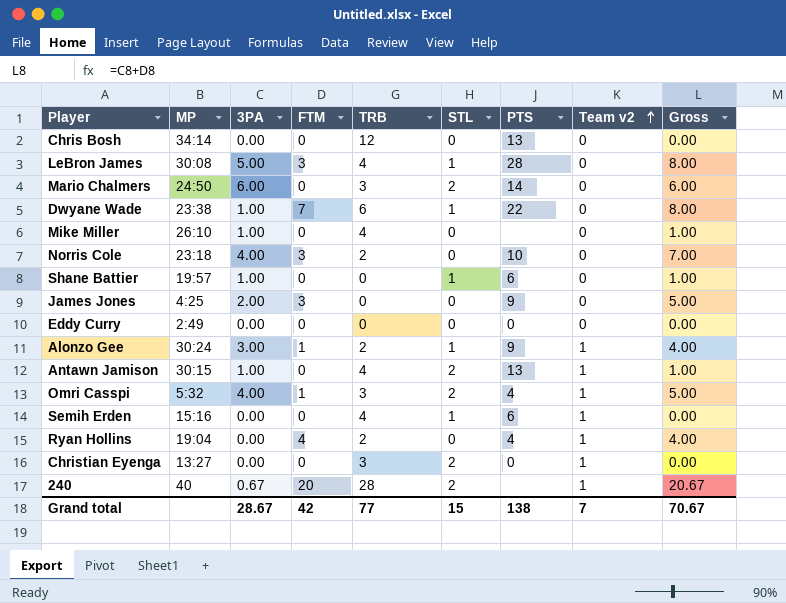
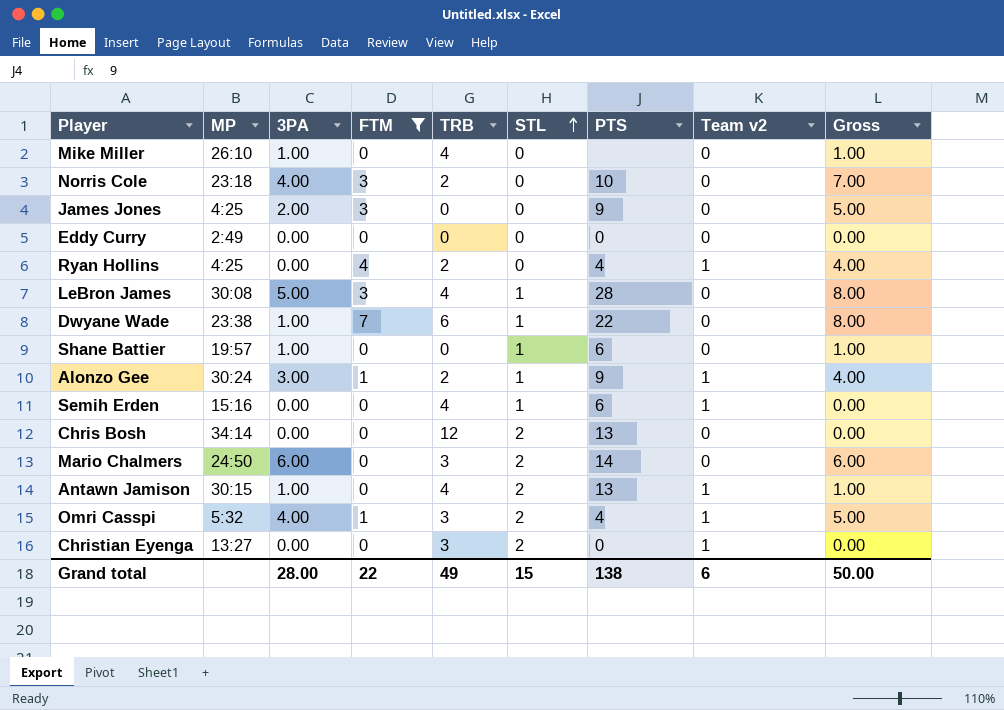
filter: none -> FTM != 20
row order: Team v2 ascending -> STL ascending
Ryan Hollins | MP: 19:04 -> 4:25
Chris Bosh | STL: 0 -> 2
Grand total | 3PA: 28.67 -> 28.00
Grand total | FTM: 42 -> 22
Grand total | TRB: 77 -> 49
Grand total | Team v2: 7 -> 6
Grand total | Gross: 70.67 -> 50.00

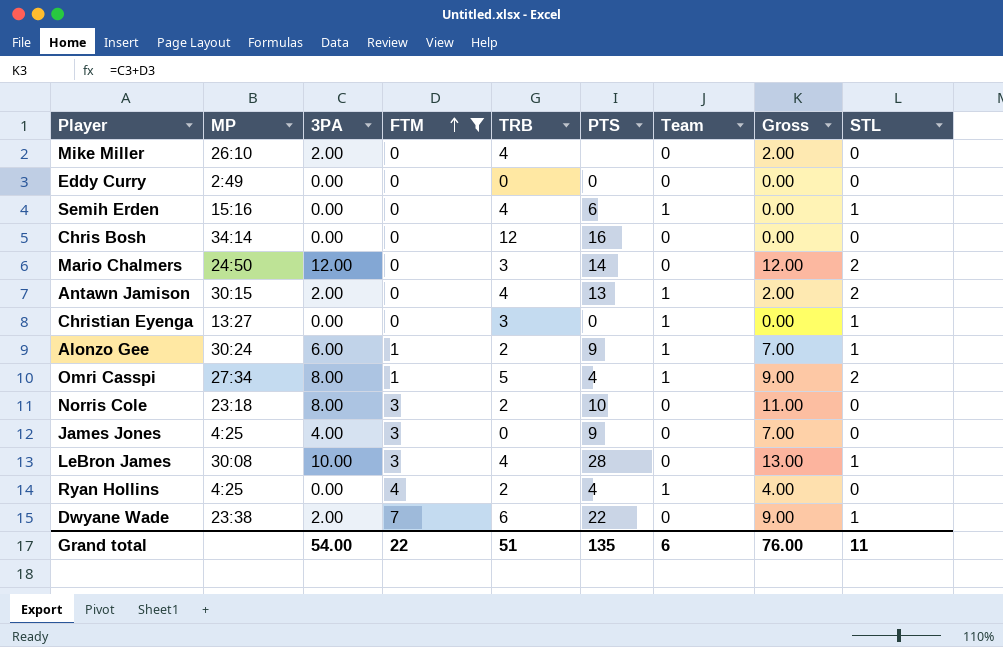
row order: STL ascending -> FTM ascending
column name: Team v2 -> Team
column STL | position: 6 -> 9
row Shane Battier: 19:57 | 1.00 | 0 | 0 | 1 | 6 | 0 | 1.00 -> none
Mike Miller | 3PA: 1.00 -> 2.00
Mike Miller | Gross: 1.00 -> 2.00
Chris Bosh | PTS: 13 -> 16
Chris Bosh | STL: 2 -> 0
Mario Chalmers | 3PA: 6.00 -> 12.00
Mario Chalmers | Gross: 6.00 -> 12.00
Antawn Jamison | 3PA: 1.00 -> 2.00
Antawn Jamison | Gross: 1.00 -> 2.00
Christian Eyenga | STL: 2 -> 1
Alonzo Gee | 3PA: 3.00 -> 6.00
Alonzo Gee | Gross: 4.00 -> 7.00
Omri Casspi | MP: 5:32 -> 27:34
Omri Casspi | 3PA: 4.00 -> 8.00
Omri Casspi | TRB: 3 -> 5
Omri Casspi | Gross: 5.00 -> 9.00
Norris Cole | 3PA: 4.00 -> 8.00
Norris Cole | Gross: 7.00 -> 11.00
James Jones | 3PA: 2.00 -> 4.00
James Jones | Gross: 5.00 -> 7.00
LeBron James | 3PA: 5.00 -> 10.00
LeBron James | Gross: 8.00 -> 13.00
Dwyane Wade | 3PA: 1.00 -> 2.00
Dwyane Wade | Gross: 8.00 -> 9.00
Grand total | 3PA: 28.00 -> 54.00
Grand total | TRB: 49 -> 51
Grand total | PTS: 138 -> 135
Grand total | Gross: 50.00 -> 76.00
Grand total | STL: 15 -> 11

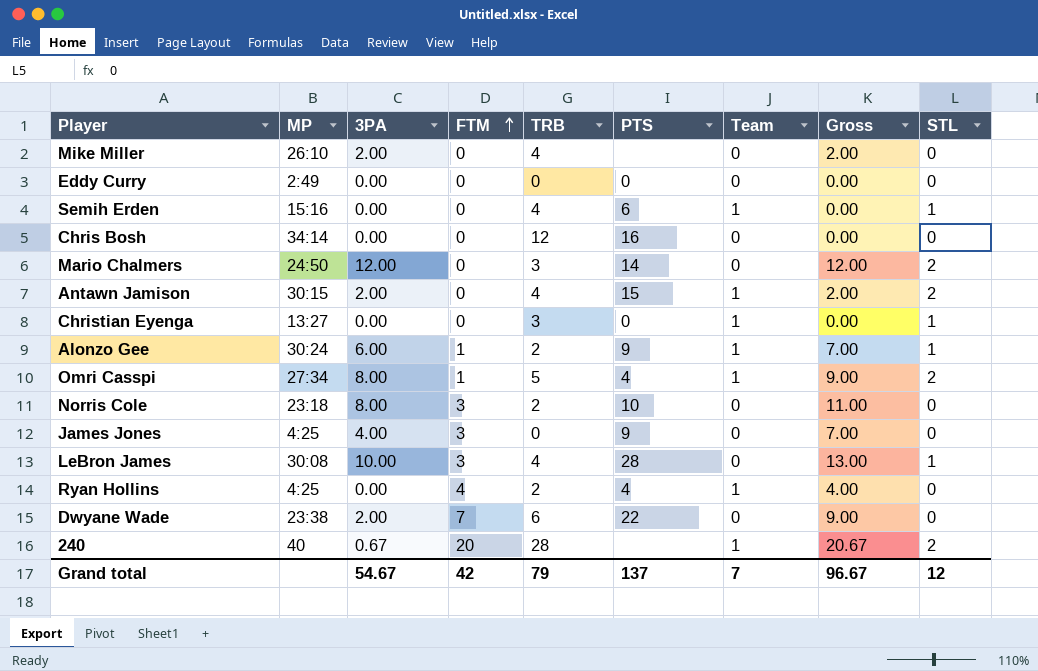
filter: FTM != 20 -> none
Antawn Jamison | PTS: 13 -> 15
Dwyane Wade | STL: 1 -> 0
Grand total | 3PA: 54.00 -> 54.67
Grand total | FTM: 22 -> 42
Grand total | TRB: 51 -> 79
Grand total | PTS: 135 -> 137
Grand total | Team: 6 -> 7
Grand total | Gross: 76.00 -> 96.67
Grand total | STL: 11 -> 12

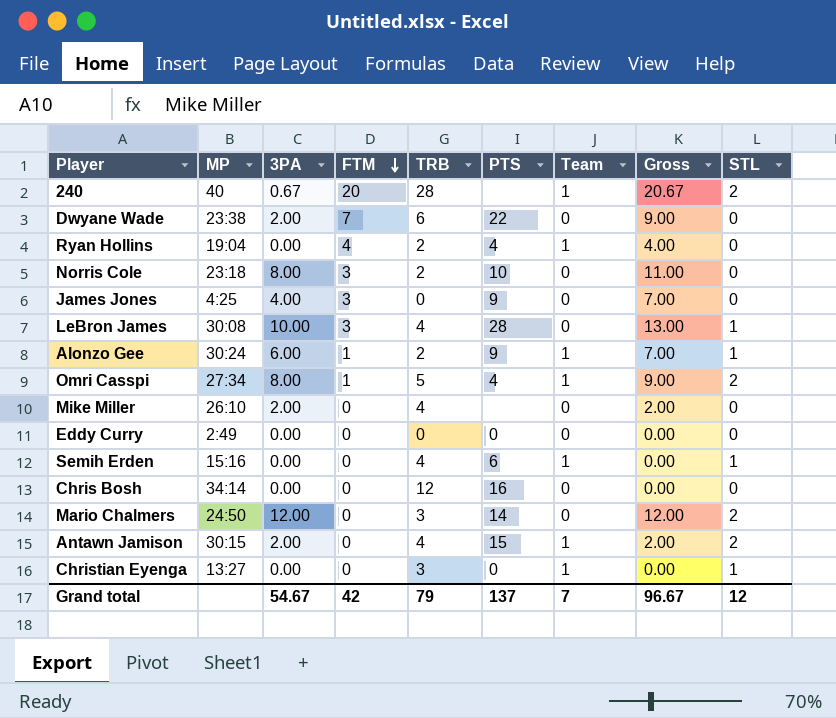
row order: FTM ascending -> FTM descending
Ryan Hollins | MP: 4:25 -> 19:04

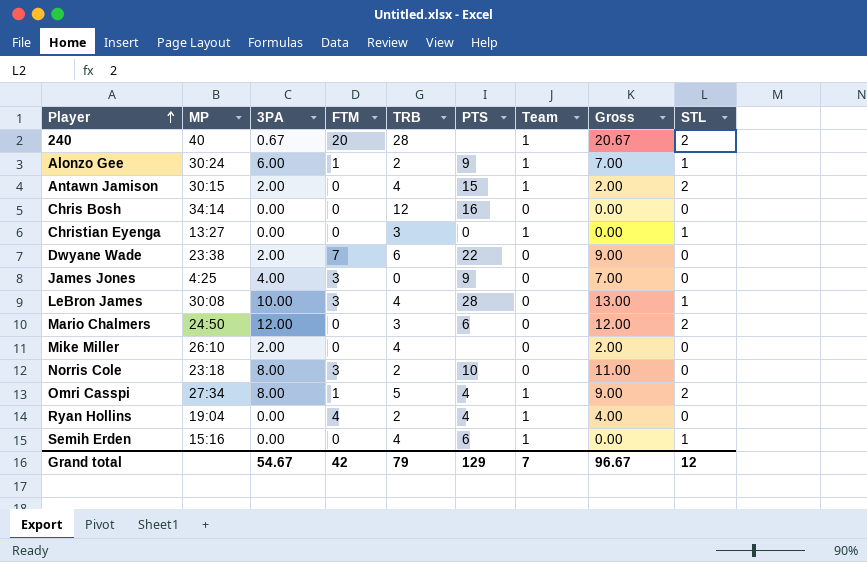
row order: FTM descending -> Player ascending
row Eddy Curry: 2:49 | 0.00 | 0 | 0 | 0 | 0 | 0.00 | 0 -> none
Mario Chalmers | PTS: 14 -> 6
Grand total | PTS: 137 -> 129

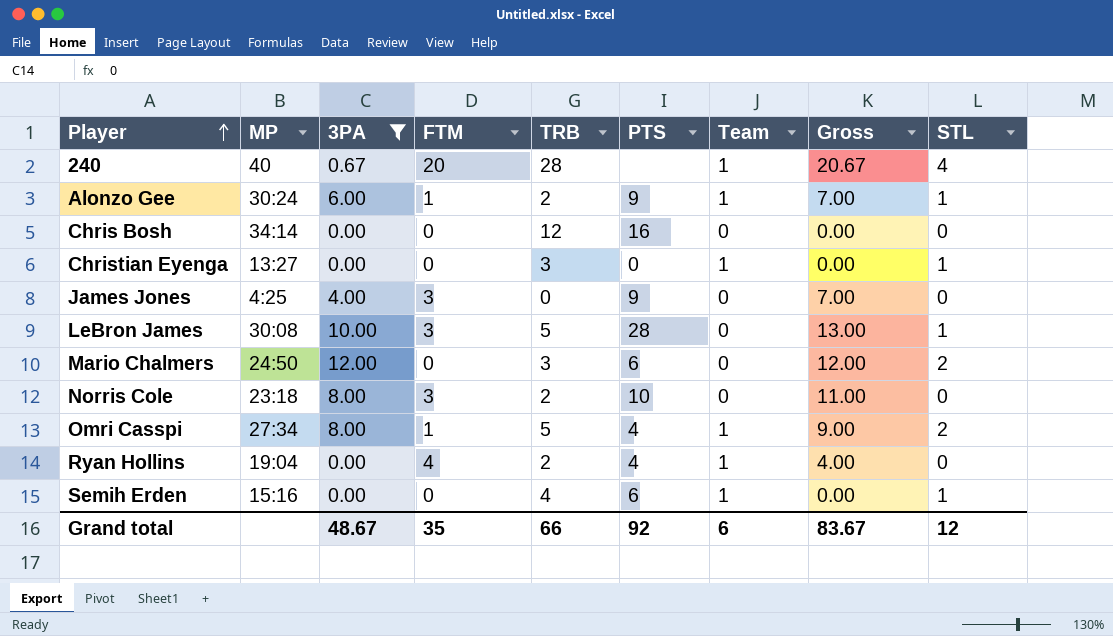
filter: none -> 3PA != 2.00
240 | STL: 2 -> 4
LeBron James | TRB: 4 -> 5
Grand total | 3PA: 54.67 -> 48.67
Grand total | FTM: 42 -> 35
Grand total | TRB: 79 -> 66
Grand total | PTS: 129 -> 92
Grand total | Team: 7 -> 6
Grand total | Gross: 96.67 -> 83.67

